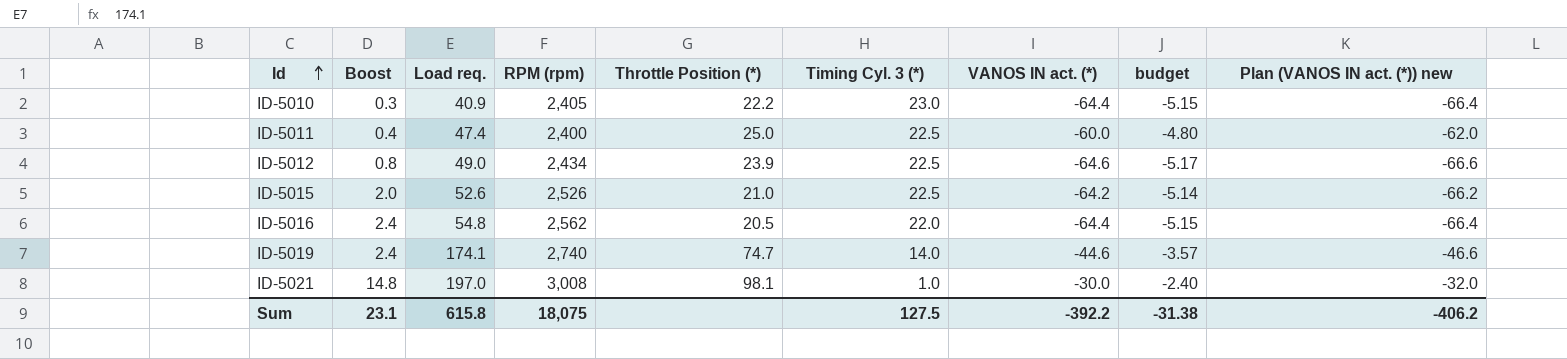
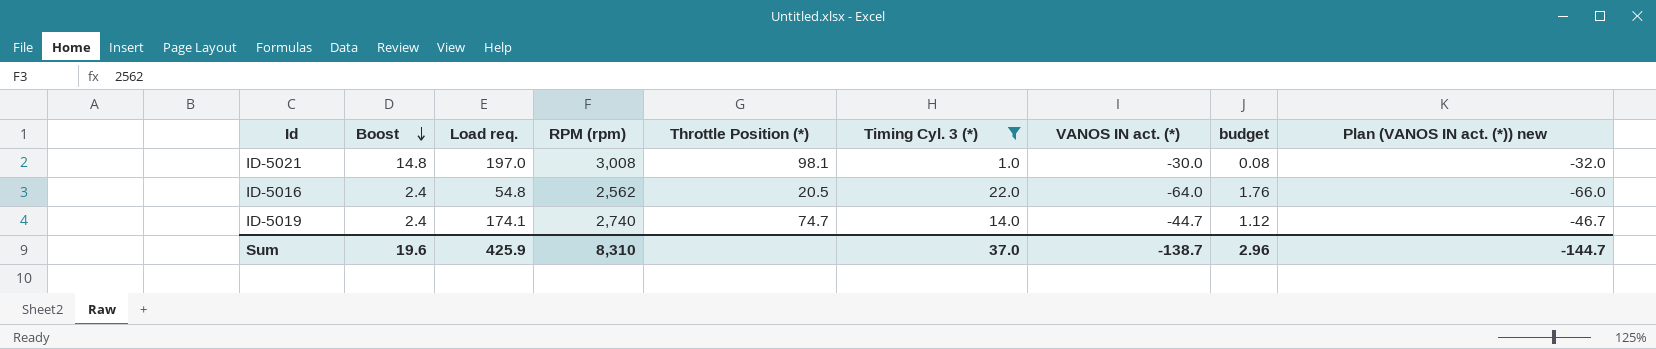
filter: none -> Timing Cyl. 3 (*) <= 22.0
row order: Id ascending -> Boost descending
column budget | formula: [VANOS IN act. (*)] * 0.08 -> [Timing Cyl. 3 (*)] * 0.08
ID-5016 | VANOS IN act. (*): -64.4 -> -64.0
ID-5016 | Plan (VANOS IN act. (*)) new: -66.4 -> -66.0
ID-5019 | VANOS IN act. (*): -44.6 -> -44.7
ID-5019 | Plan (VANOS IN act. (*)) new: -46.6 -> -46.7
Sum | Boost: 23.1 -> 19.6
Sum | Load req.: 615.8 -> 425.9
Sum | RPM (rpm): 18,075 -> 8,310
Sum | Timing Cyl. 3 (*): 127.5 -> 37.0
Sum | VANOS IN act. (*): -392.2 -> -138.7
Sum | budget: -31.38 -> 2.96
Sum | Plan (VANOS IN act. (*)) new: -406.2 -> -144.7

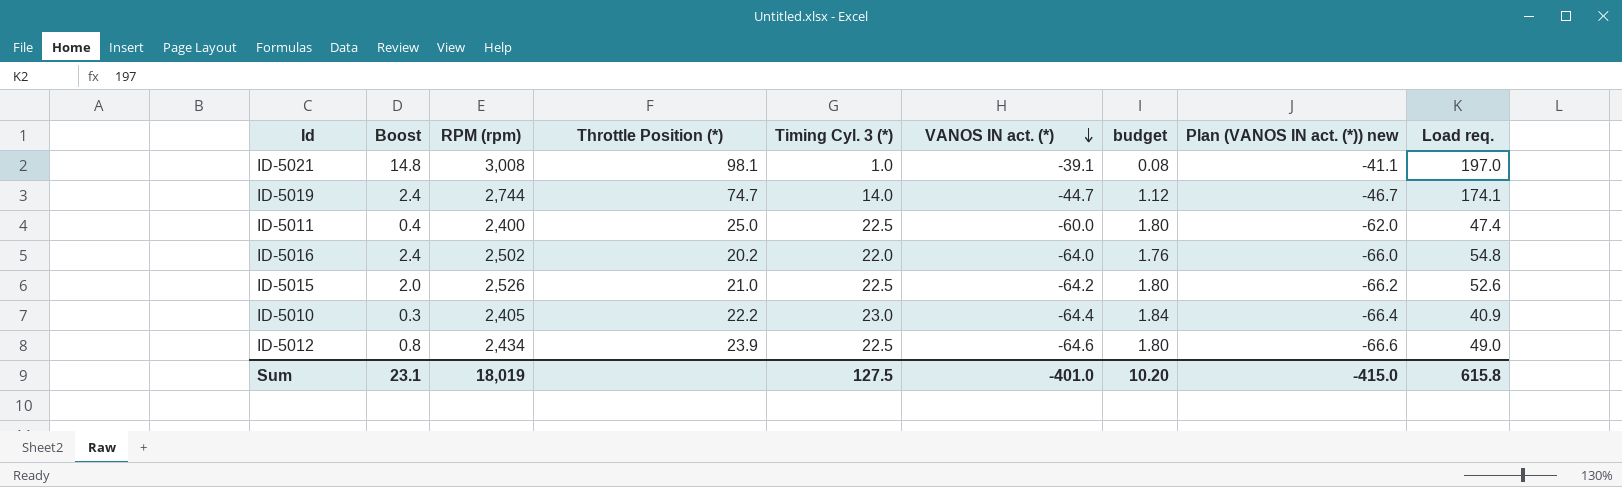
filter: Timing Cyl. 3 (*) <= 22.0 -> none
row order: Boost descending -> VANOS IN act. (*) descending
column Load req. | position: 3 -> 9
ID-5021 | VANOS IN act. (*): -30.0 -> -39.1
ID-5021 | Plan (VANOS IN act. (*)) new: -32.0 -> -41.1
ID-5019 | RPM (rpm): 2,740 -> 2,744
ID-5016 | RPM (rpm): 2,562 -> 2,502
ID-5016 | Throttle Position (*): 20.5 -> 20.2
Sum | Boost: 19.6 -> 23.1
Sum | RPM (rpm): 8,310 -> 18,019
Sum | Timing Cyl. 3 (*): 37.0 -> 127.5
Sum | VANOS IN act. (*): -138.7 -> -401.0
Sum | budget: 2.96 -> 10.20
Sum | Plan (VANOS IN act. (*)) new: -144.7 -> -415.0
Sum | Load req.: 425.9 -> 615.8

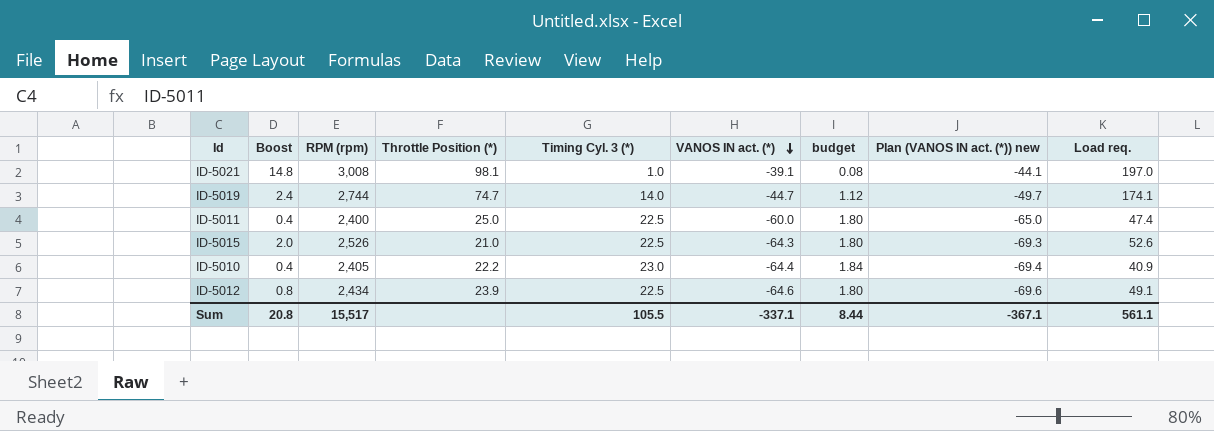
column Plan (VANOS IN act. (*)) new | formula: [VANOS IN act. (*)] - 2 -> [VANOS IN act. (*)] - 5
row ID-5016: 2.4 | 2,502 | 20.2 | 22.0 | -64.0 | 1.76 | -66.0 | 54.8 -> none
ID-5015 | VANOS IN act. (*): -64.2 -> -64.3
ID-5010 | Boost: 0.3 -> 0.4
ID-5012 | Load req.: 49.0 -> 49.1
Sum | Boost: 23.1 -> 20.8
Sum | RPM (rpm): 18,019 -> 15,517
Sum | Timing Cyl. 3 (*): 127.5 -> 105.5
Sum | VANOS IN act. (*): -401.0 -> -337.1
Sum | budget: 10.20 -> 8.44
Sum | Plan (VANOS IN act. (*)) new: -415.0 -> -367.1
Sum | Load req.: 615.8 -> 561.1

